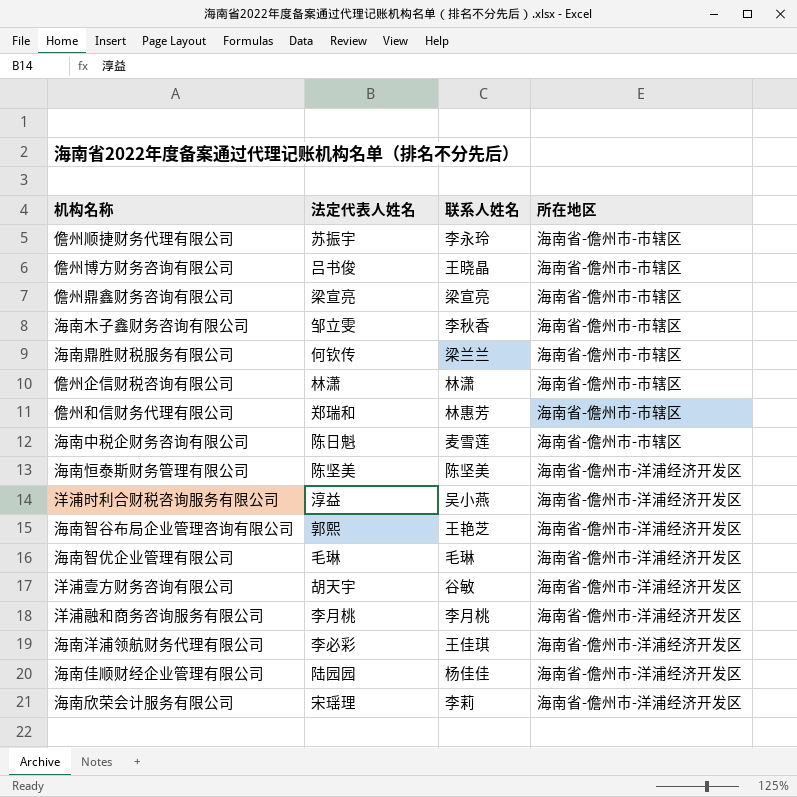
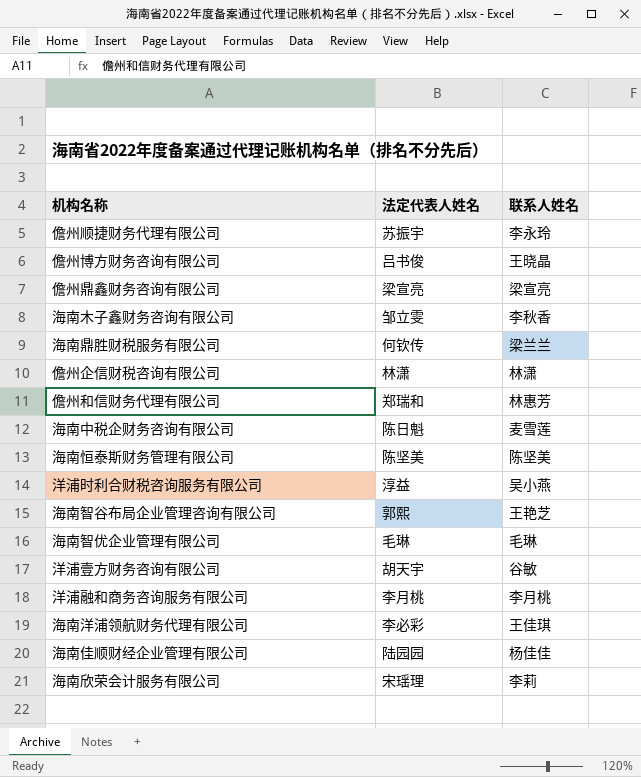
column 所在地区 | position: 4 -> none

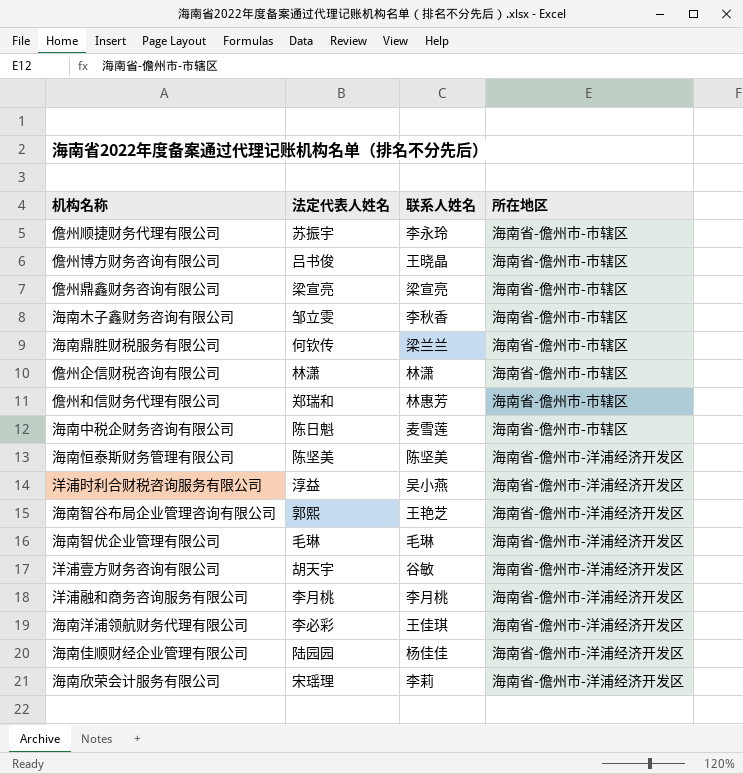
column 所在地区 | position: none -> 4

